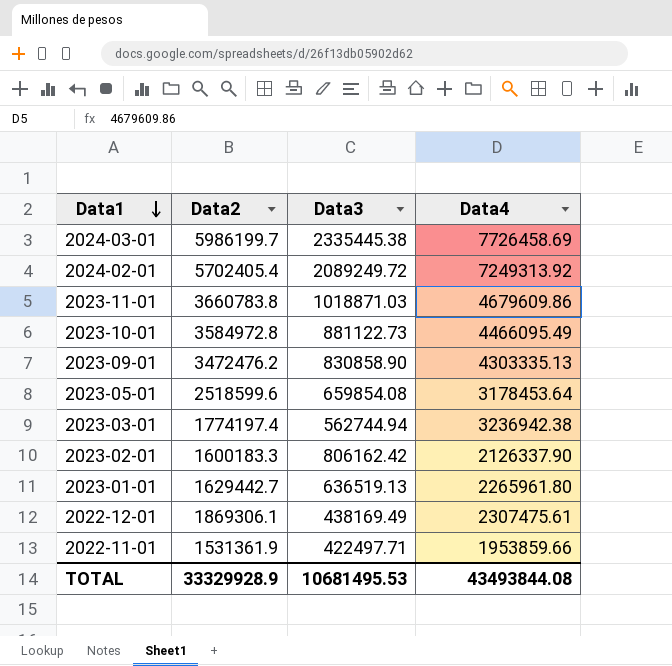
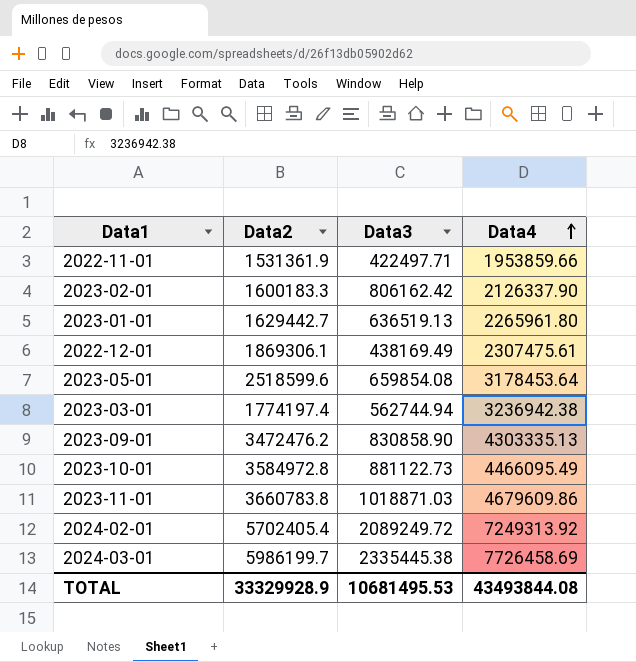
row order: Data1 descending -> Data4 ascending

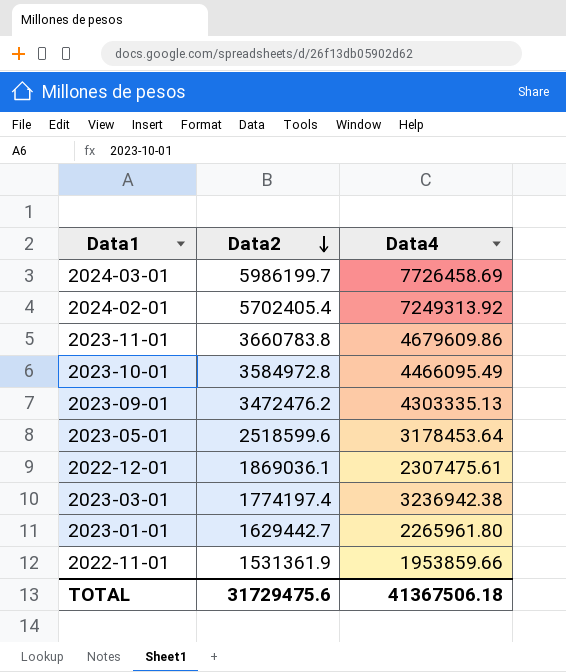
row order: Data4 ascending -> Data2 descending
column Data3 | position: 3 -> none
row 2023-02-01: 1600183.3 | 806162.42 | 2126337.90 -> none
2022-12-01 | Data2: 1869306.1 -> 1869036.1
TOTAL | Data2: 33329928.9 -> 31729475.6
TOTAL | Data4: 43493844.08 -> 41367506.18

